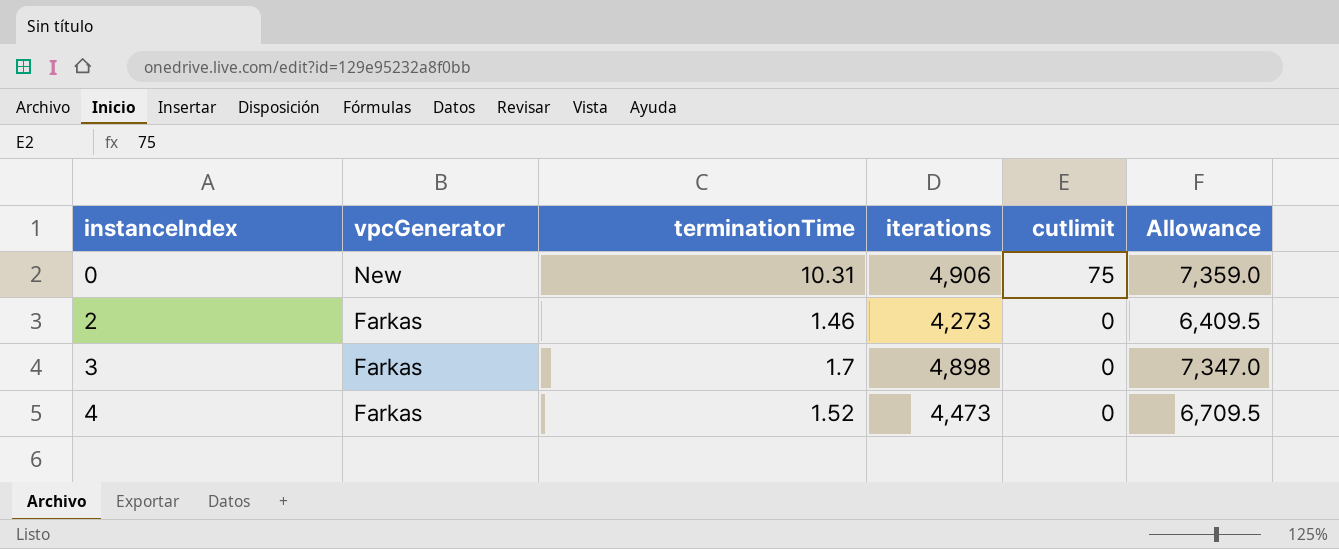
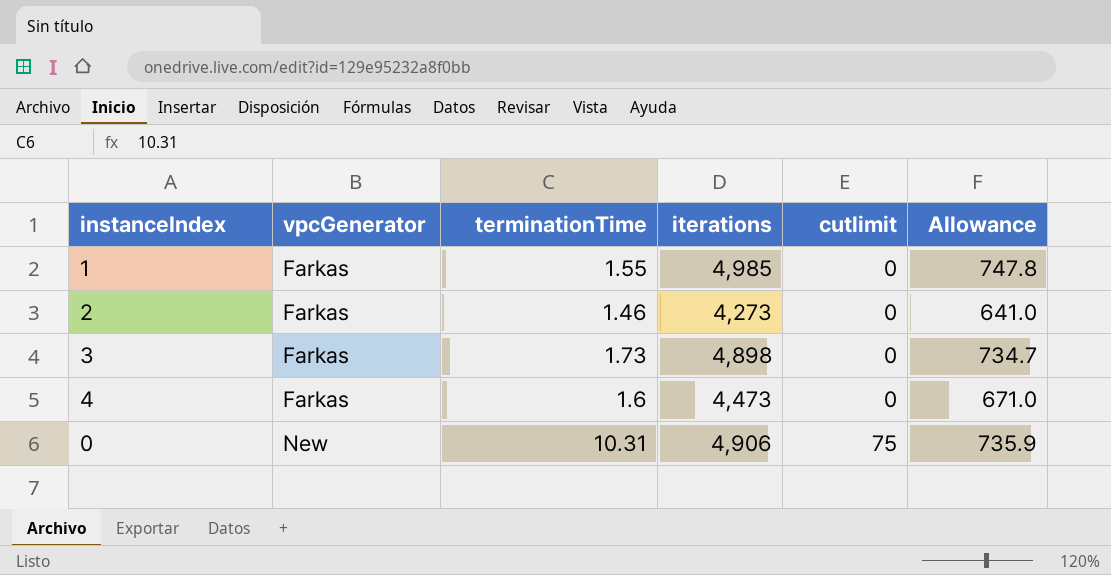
row order: instanceIndex ascending -> vpcGenerator ascending
column Allowance | formula: [iterations] * 1.5 -> [iterations] * 0.15
row 1: none -> Farkas | 1.55 | 4,985 | 0 | 747.8
3 | terminationTime: 1.7 -> 1.73
4 | terminationTime: 1.52 -> 1.6

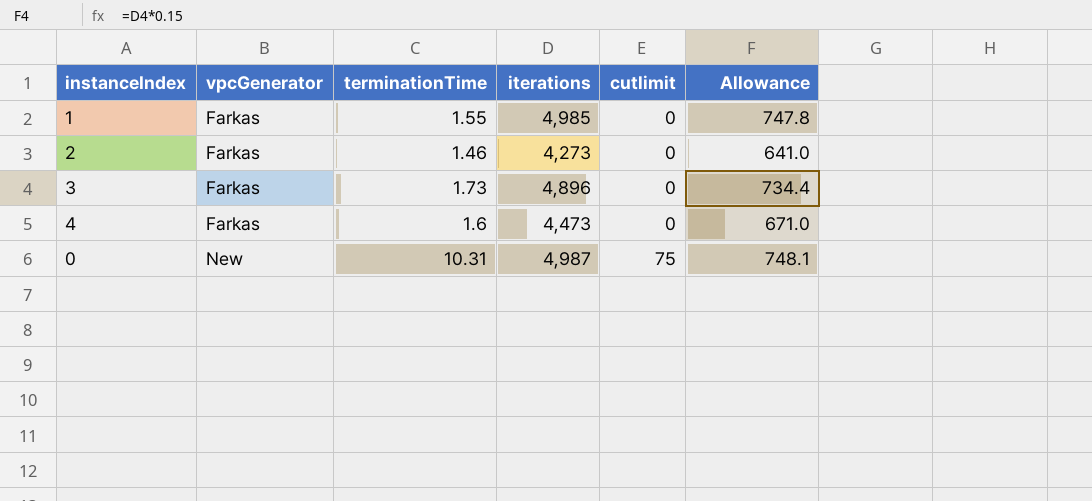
3 | iterations: 4,898 -> 4,896
3 | Allowance: 734.7 -> 734.4
0 | iterations: 4,906 -> 4,987
0 | Allowance: 735.9 -> 748.1

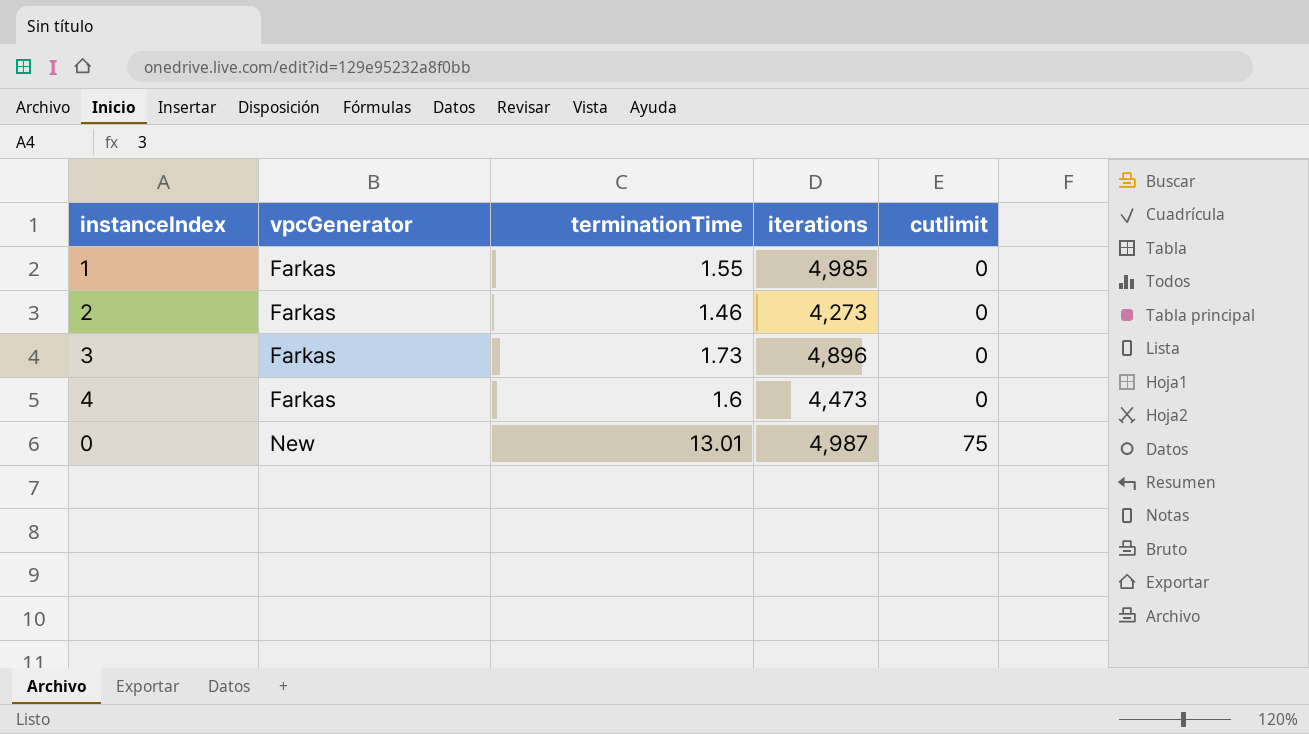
column Allowance | formula: [iterations] * 0.15 -> none
0 | terminationTime: 10.31 -> 13.01

